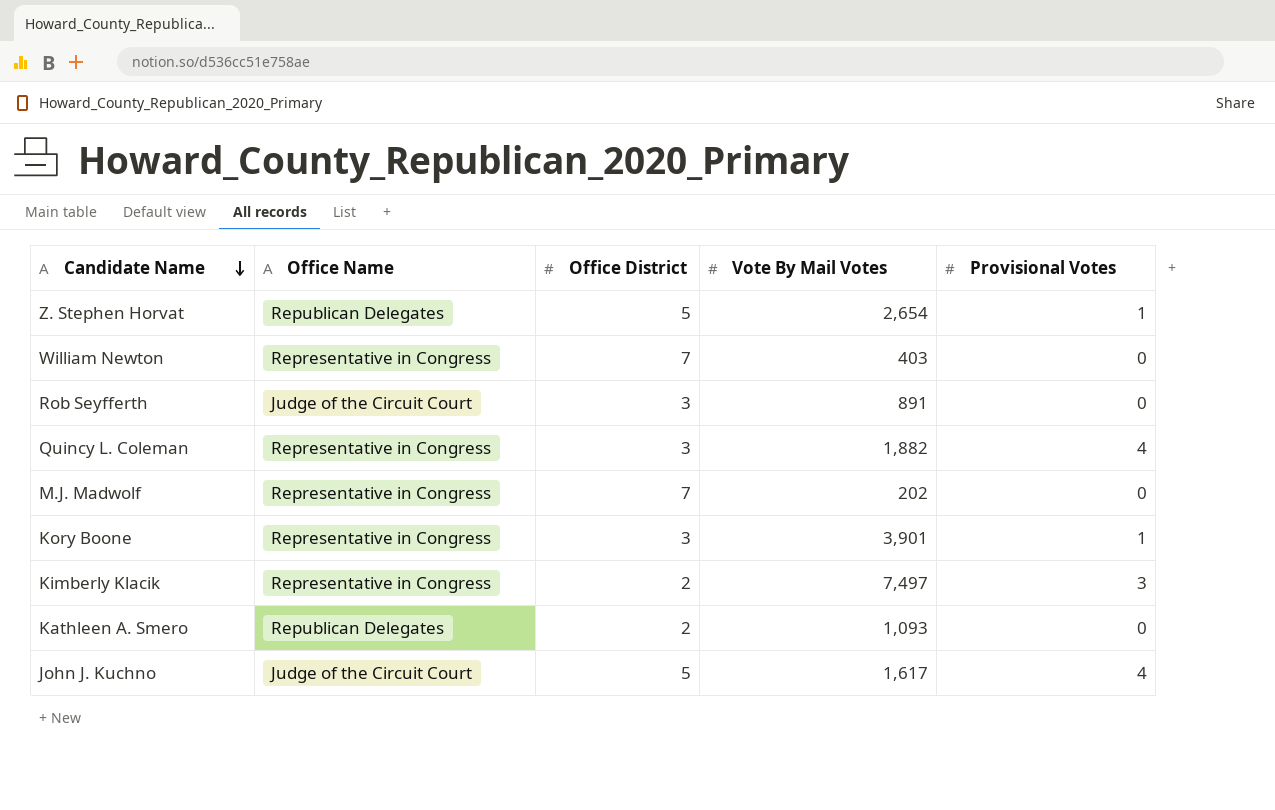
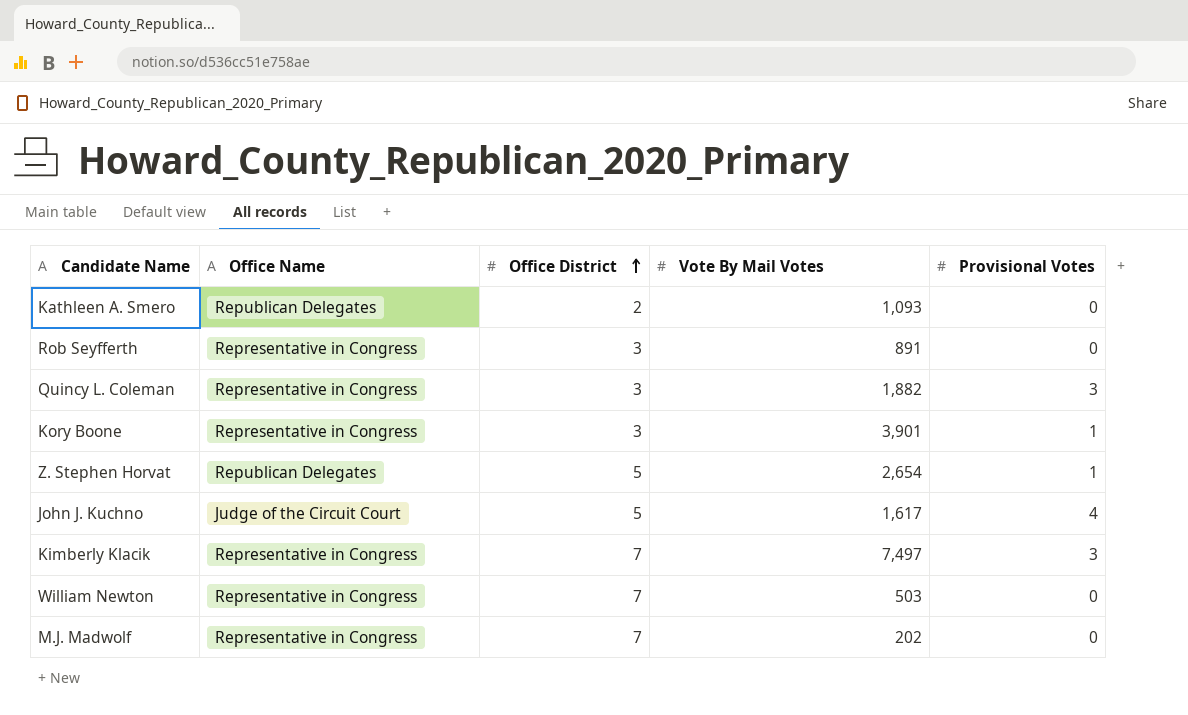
row order: Candidate Name descending -> Office District ascending
Rob Seyfferth | Office Name: Judge of the Circuit Court -> Representative in Congress
Quincy L. Coleman | Provisional Votes: 4 -> 3
Kimberly Klacik | Office District: 2 -> 7
William Newton | Vote By Mail Votes: 403 -> 503

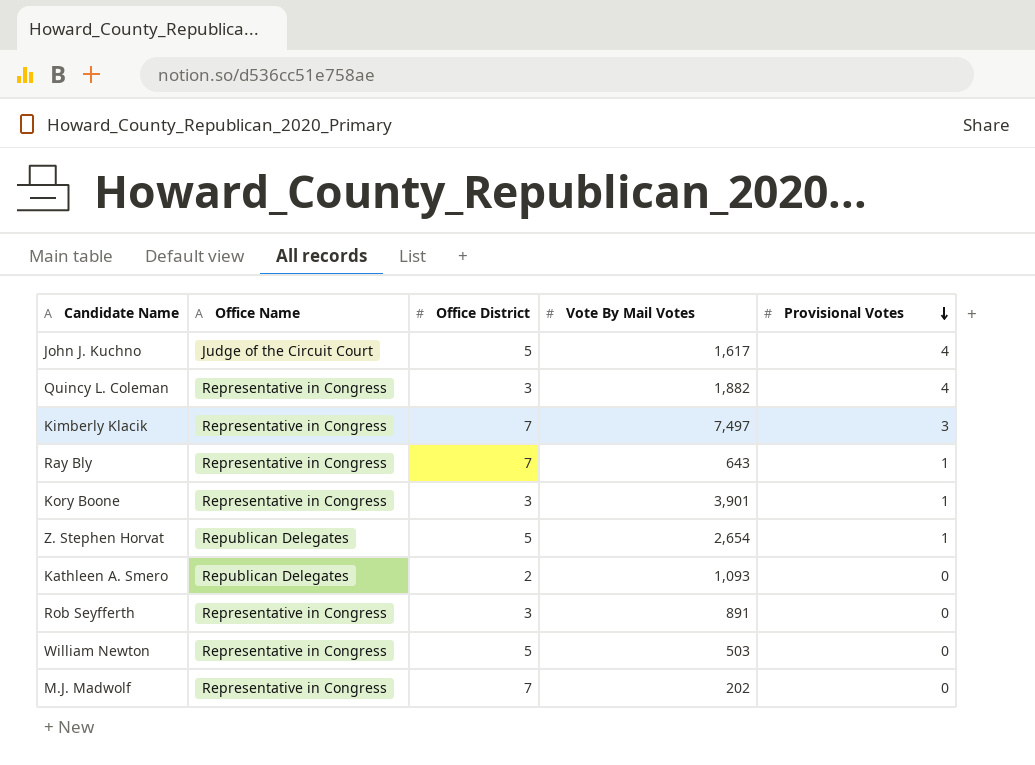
row order: Office District ascending -> Provisional Votes descending
Quincy L. Coleman | Provisional Votes: 3 -> 4
row Ray Bly: none -> Representative in Congress | 7 | 643 | 1
William Newton | Office District: 7 -> 5

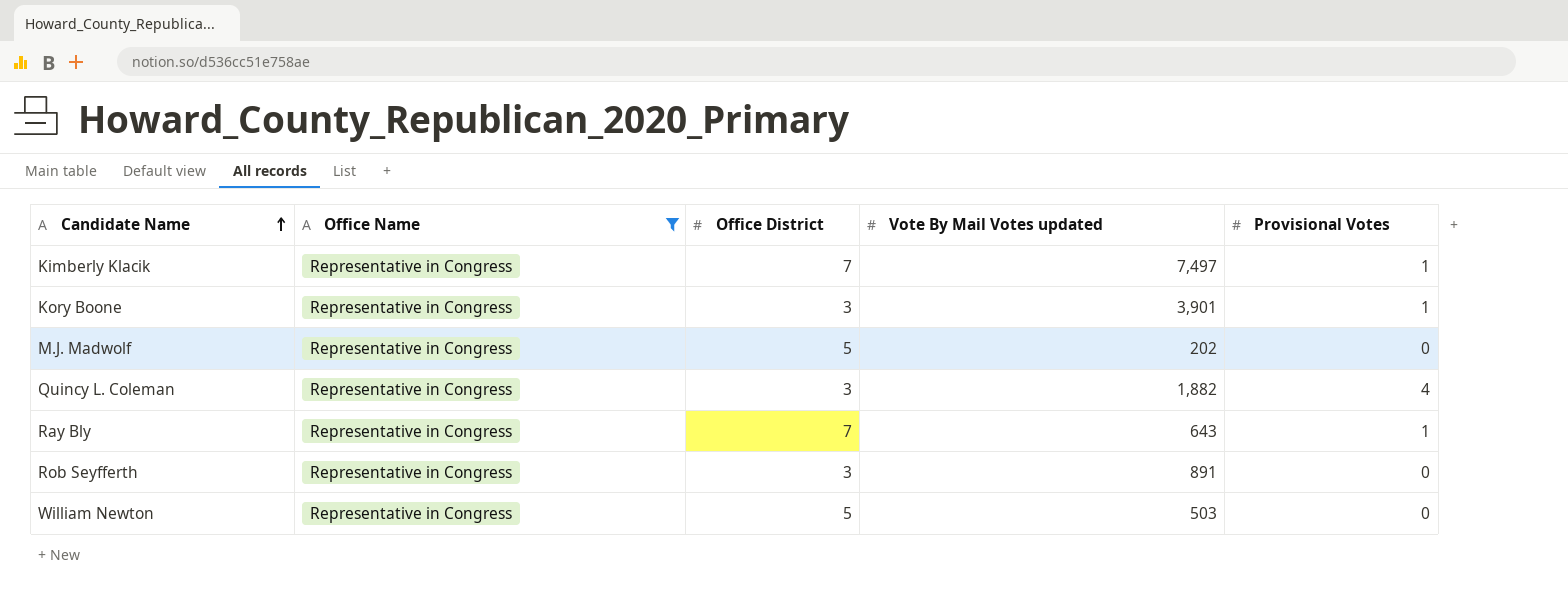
filter: none -> Office Name = Representative in Congress
row order: Provisional Votes descending -> Candidate Name ascending
column name: Vote By Mail Votes -> Vote By Mail Votes updated
Kimberly Klacik | Provisional Votes: 3 -> 1
M.J. Madwolf | Office District: 7 -> 5

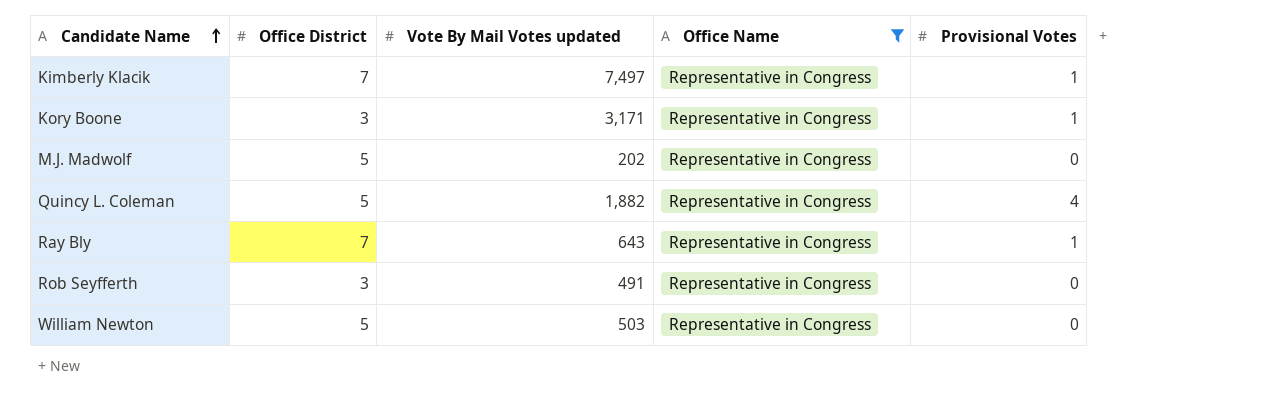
column Office Name | position: 2 -> 4
Kory Boone | Vote By Mail Votes updated: 3,901 -> 3,171
Quincy L. Coleman | Office District: 3 -> 5
Rob Seyfferth | Vote By Mail Votes updated: 891 -> 491

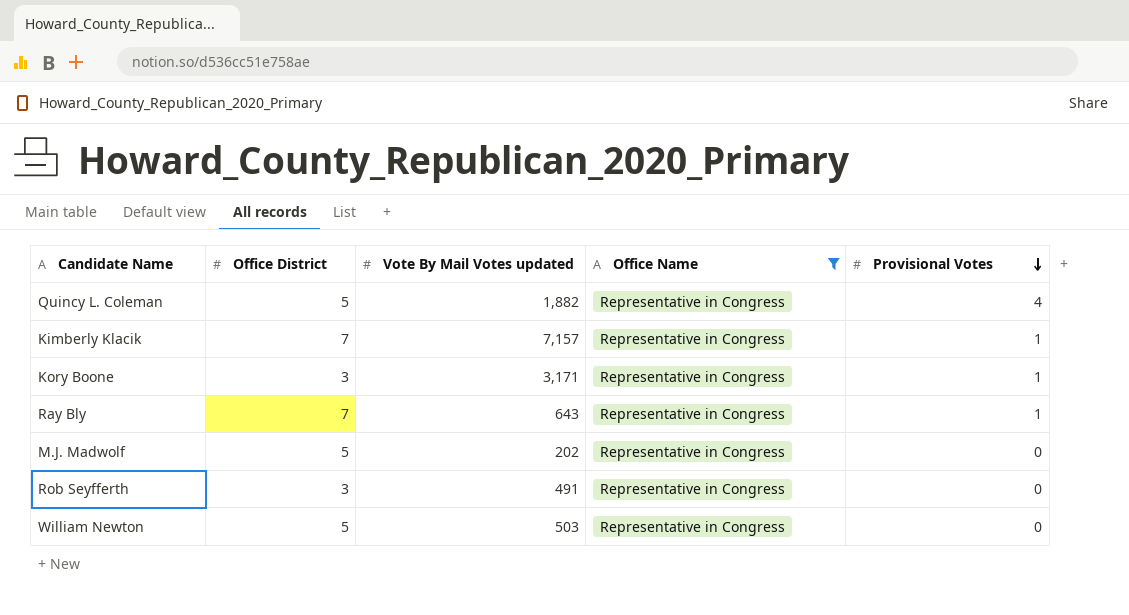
row order: Candidate Name ascending -> Provisional Votes descending
Kimberly Klacik | Vote By Mail Votes updated: 7,497 -> 7,157

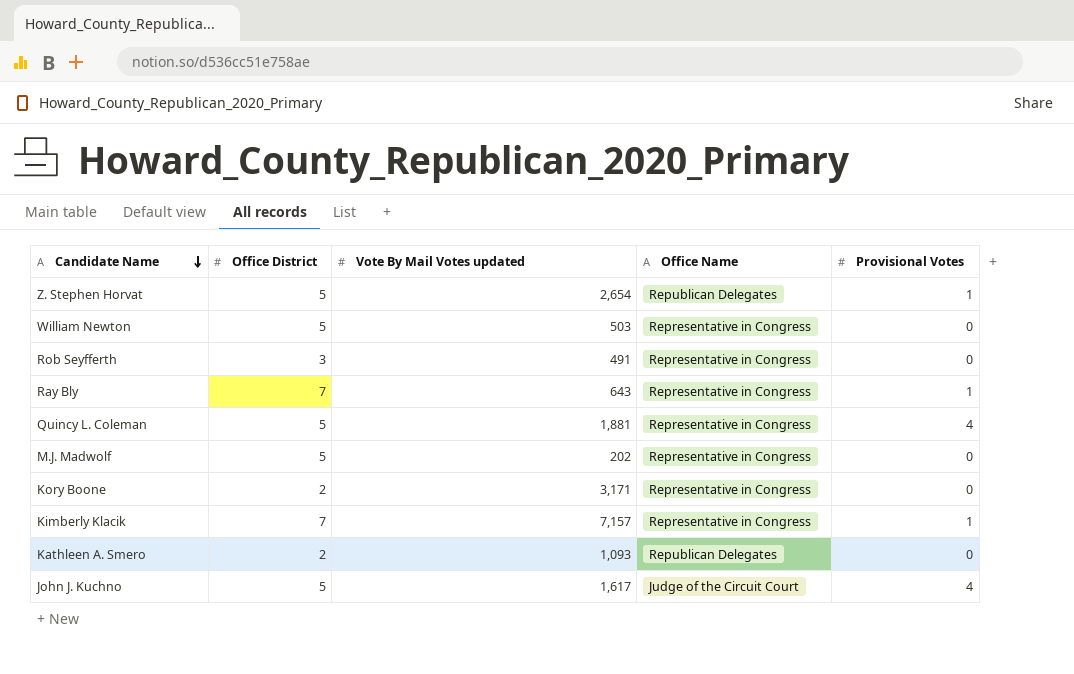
filter: Office Name = Representative in Congress -> none
row order: Provisional Votes descending -> Candidate Name descending
Quincy L. Coleman | Vote By Mail Votes updated: 1,882 -> 1,881
Kory Boone | Office District: 3 -> 2
Kory Boone | Provisional Votes: 1 -> 0

